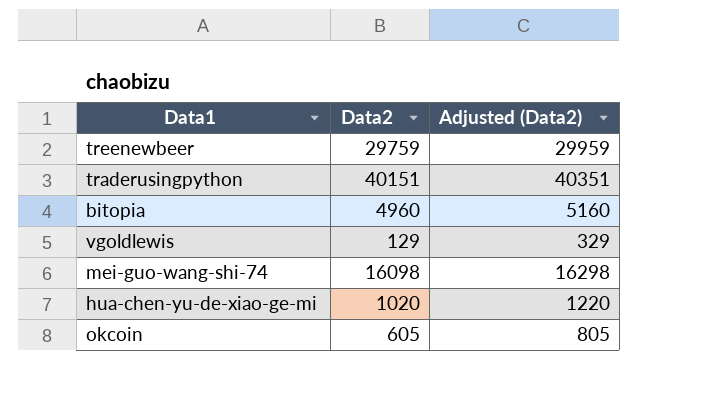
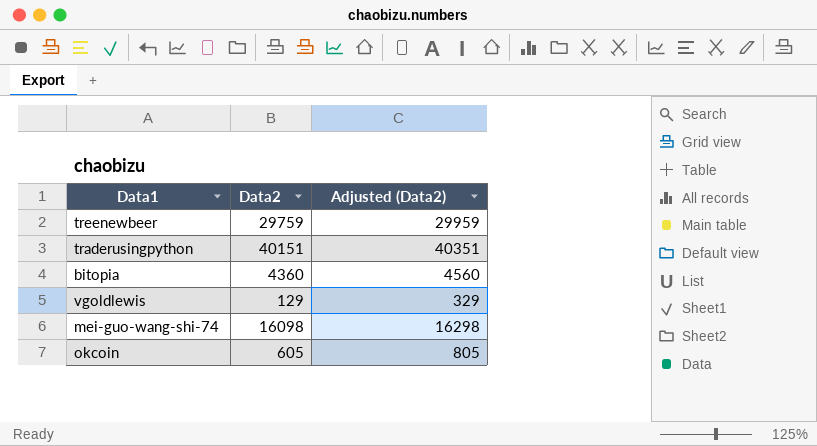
row hua-chen-yu-de-xiao-ge-mi: 1020 | 1220 -> none
bitopia | Data2: 4960 -> 4360
bitopia | Adjusted (Data2): 5160 -> 4560

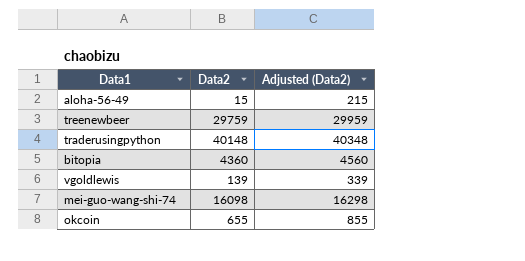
row aloha-56-49: none -> 15 | 215
traderusingpython | Data2: 40151 -> 40148
traderusingpython | Adjusted (Data2): 40351 -> 40348
vgoldlewis | Data2: 129 -> 139
vgoldlewis | Adjusted (Data2): 329 -> 339
okcoin | Data2: 605 -> 655
okcoin | Adjusted (Data2): 805 -> 855

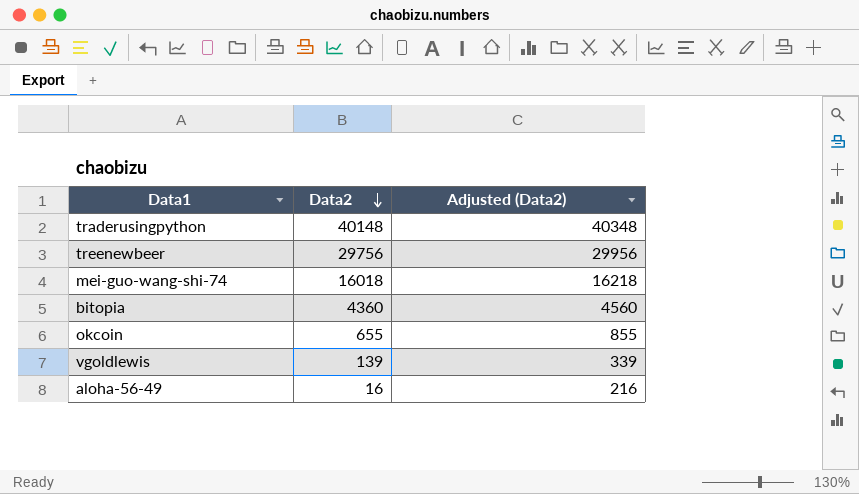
row order: none -> Data2 descending
treenewbeer | Data2: 29759 -> 29756
treenewbeer | Adjusted (Data2): 29959 -> 29956
mei-guo-wang-shi-74 | Data2: 16098 -> 16018
mei-guo-wang-shi-74 | Adjusted (Data2): 16298 -> 16218
aloha-56-49 | Data2: 15 -> 16
aloha-56-49 | Adjusted (Data2): 215 -> 216

